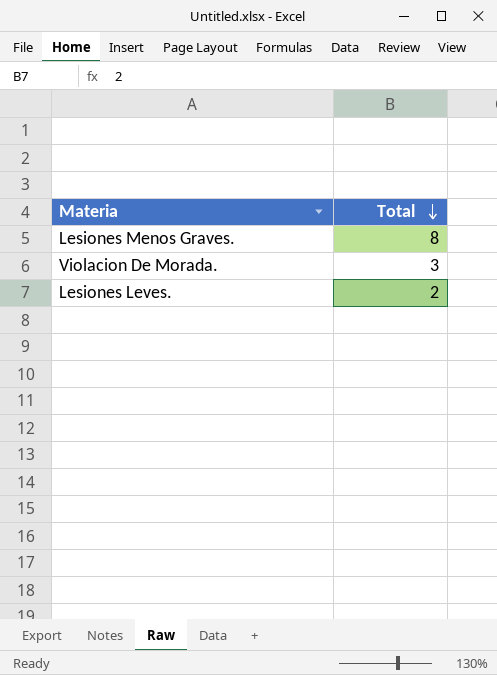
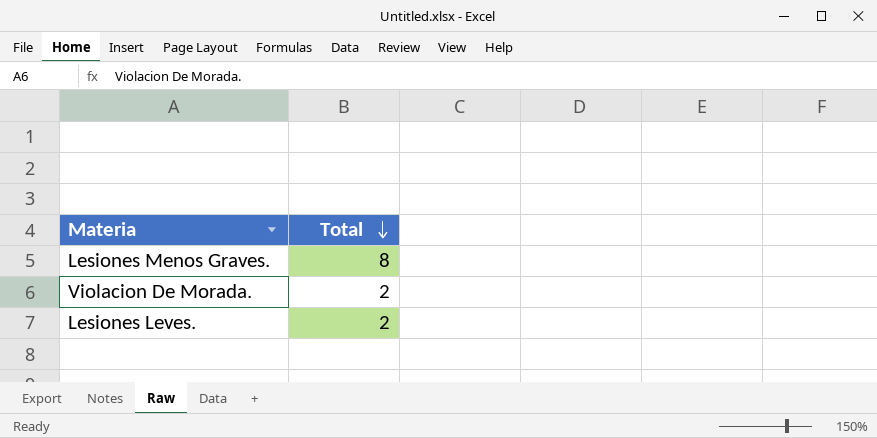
Violacion De Morada. | Total: 3 -> 2

